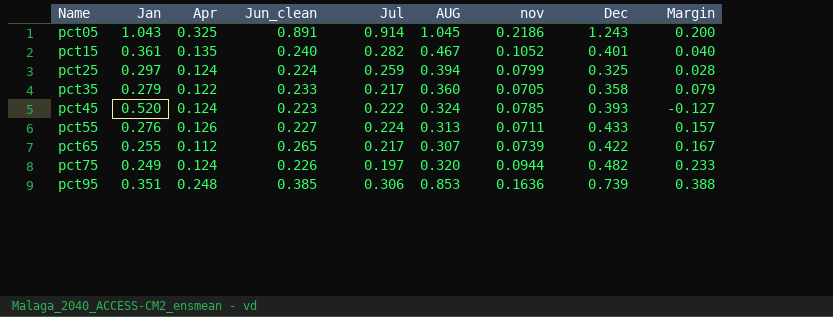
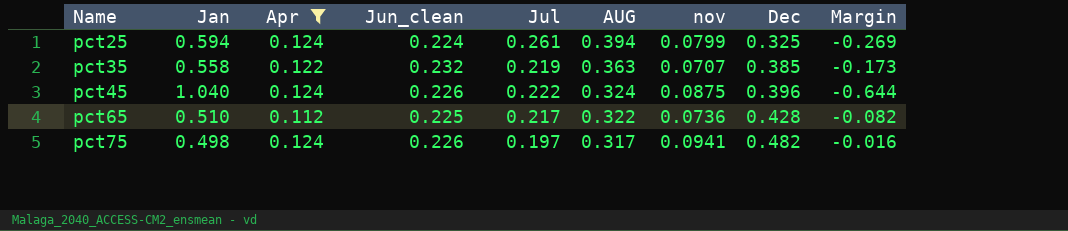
filter: none -> Apr <= 0.124
pct25 | Jan: 0.297 -> 0.594
pct25 | Jul: 0.259 -> 0.261
pct25 | Margin: 0.028 -> -0.269
pct35 | Jan: 0.279 -> 0.558
pct35 | Jun_clean: 0.233 -> 0.232
pct35 | Jul: 0.217 -> 0.219
pct35 | AUG: 0.360 -> 0.363
pct35 | nov: 0.0705 -> 0.0707
pct35 | Dec: 0.358 -> 0.385
pct35 | Margin: 0.079 -> -0.173
pct45 | Jan: 0.520 -> 1.040
pct45 | Jun_clean: 0.223 -> 0.226
pct45 | nov: 0.0785 -> 0.0875
pct45 | Dec: 0.393 -> 0.396
pct45 | Margin: -0.127 -> -0.644
pct65 | Jan: 0.255 -> 0.510
pct65 | Jun_clean: 0.265 -> 0.225
pct65 | AUG: 0.307 -> 0.322
pct65 | nov: 0.0739 -> 0.0736
pct65 | Dec: 0.422 -> 0.428
pct65 | Margin: 0.167 -> -0.082
pct75 | Jan: 0.249 -> 0.498
pct75 | AUG: 0.320 -> 0.317
pct75 | nov: 0.0944 -> 0.0941
pct75 | Margin: 0.233 -> -0.016

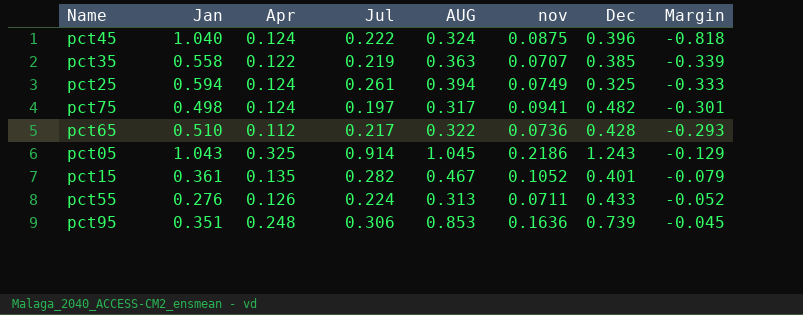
filter: Apr <= 0.124 -> none
row order: Name ascending -> Margin ascending
column Jun_clean | position: 4 -> none
column Margin | formula: [Dec] - [Jan] -> [Jul] - [Jan]
pct25 | nov: 0.0799 -> 0.0749

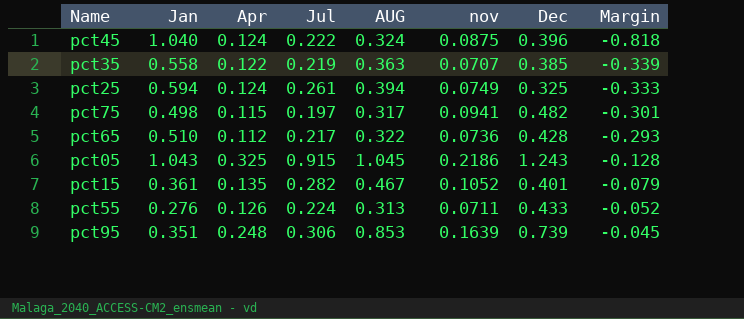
pct75 | Apr: 0.124 -> 0.115
pct05 | Jul: 0.914 -> 0.915
pct05 | Margin: -0.129 -> -0.128
pct95 | nov: 0.1636 -> 0.1639

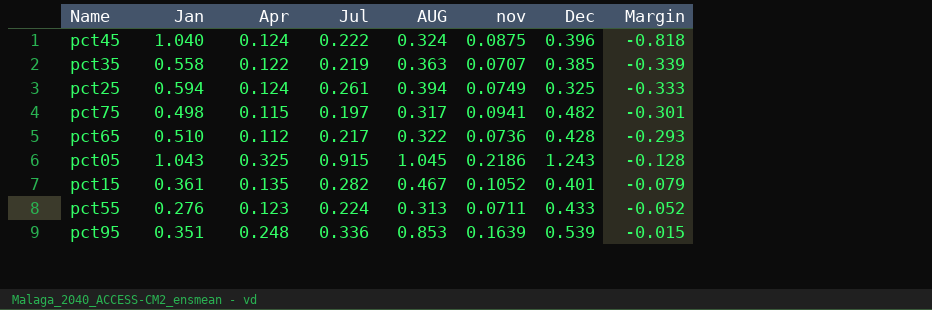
pct55 | Apr: 0.126 -> 0.123
pct95 | Jul: 0.306 -> 0.336
pct95 | Dec: 0.739 -> 0.539
pct95 | Margin: -0.045 -> -0.015

